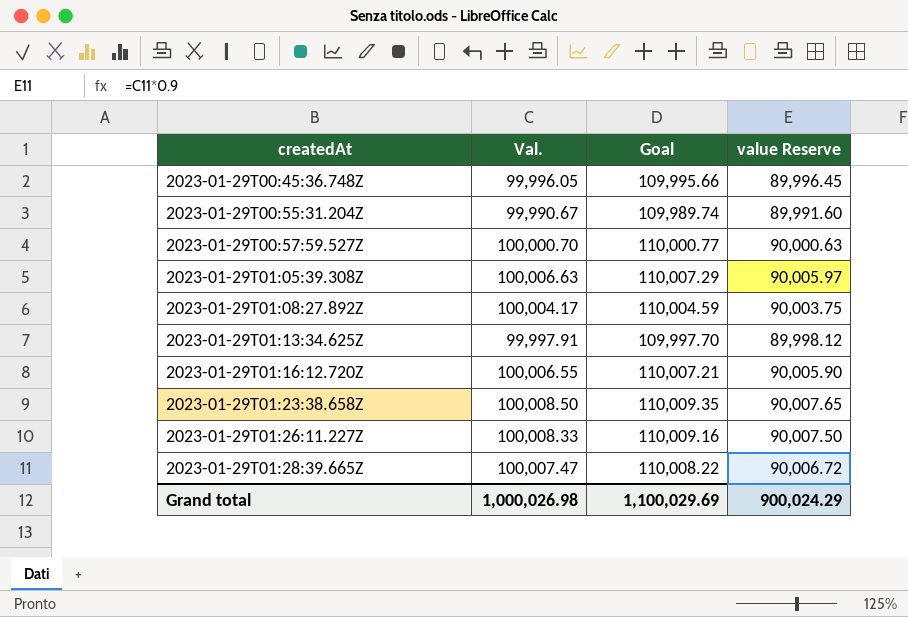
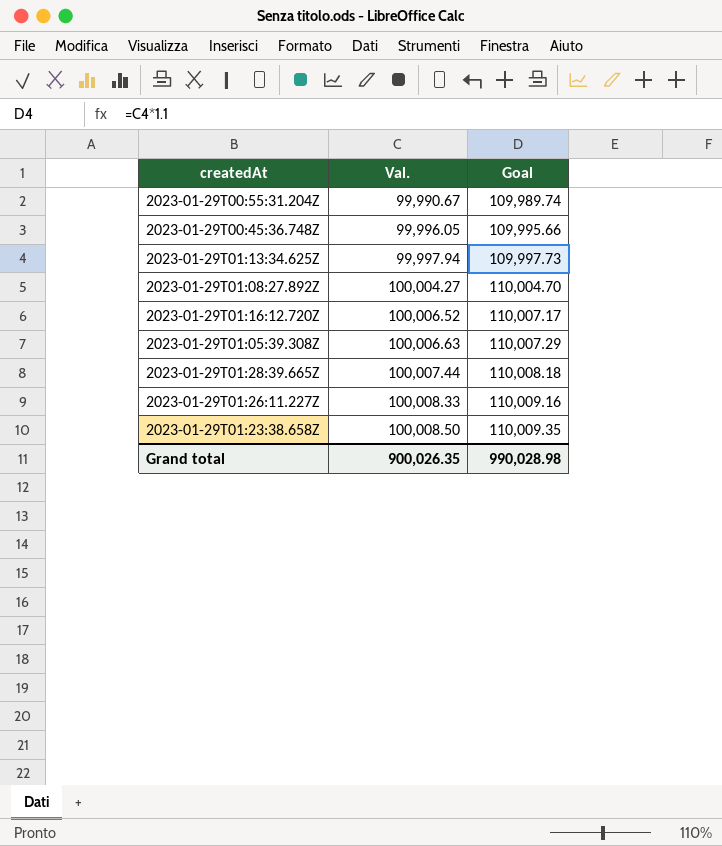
row order: createdAt ascending -> Val. ascending
column value Reserve | formula: [Val.] * 0.9 -> none
row 2023-01-29T00:57:59.527Z: 100,000.70 | 110,000.77 | 90,000.63 -> none
2023-01-29T01:13:34.625Z | Val.: 99,997.91 -> 99,997.94
2023-01-29T01:13:34.625Z | Goal: 109,997.70 -> 109,997.73
2023-01-29T01:08:27.892Z | Val.: 100,004.17 -> 100,004.27
2023-01-29T01:08:27.892Z | Goal: 110,004.59 -> 110,004.70
2023-01-29T01:16:12.720Z | Val.: 100,006.55 -> 100,006.52
2023-01-29T01:16:12.720Z | Goal: 110,007.21 -> 110,007.17
2023-01-29T01:28:39.665Z | Val.: 100,007.47 -> 100,007.44
2023-01-29T01:28:39.665Z | Goal: 110,008.22 -> 110,008.18
Grand total | Val.: 1,000,026.98 -> 900,026.35
Grand total | Goal: 1,100,029.69 -> 990,028.98

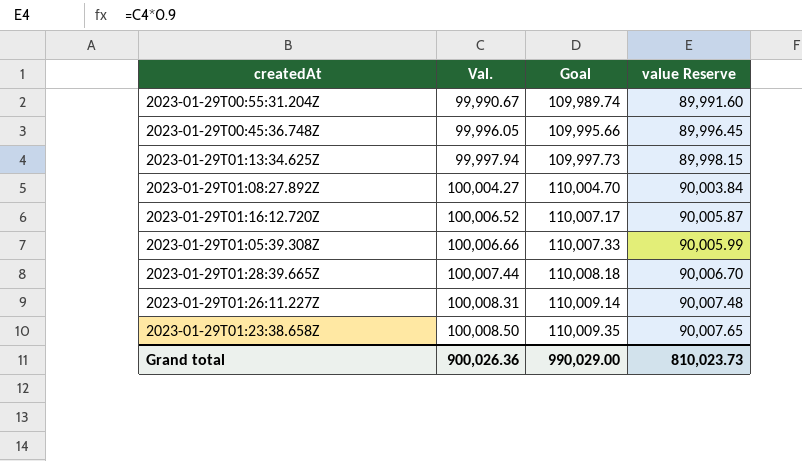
column value Reserve | formula: none -> [Val.] * 0.9
2023-01-29T01:05:39.308Z | Val.: 100,006.63 -> 100,006.66
2023-01-29T01:05:39.308Z | Goal: 110,007.29 -> 110,007.33
2023-01-29T01:26:11.227Z | Val.: 100,008.33 -> 100,008.31
2023-01-29T01:26:11.227Z | Goal: 110,009.16 -> 110,009.14
Grand total | Val.: 900,026.35 -> 900,026.36
Grand total | Goal: 990,028.98 -> 990,029.00

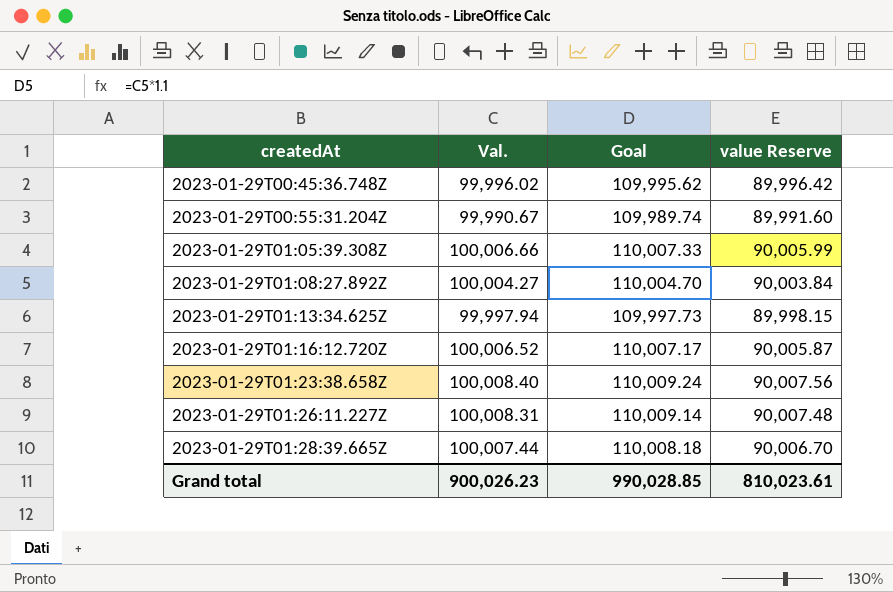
row order: Val. ascending -> createdAt ascending
2023-01-29T00:45:36.748Z | Val.: 99,996.05 -> 99,996.02
2023-01-29T00:45:36.748Z | Goal: 109,995.66 -> 109,995.62
2023-01-29T00:45:36.748Z | value Reserve: 89,996.45 -> 89,996.42
2023-01-29T01:23:38.658Z | Val.: 100,008.50 -> 100,008.40
2023-01-29T01:23:38.658Z | Goal: 110,009.35 -> 110,009.24
2023-01-29T01:23:38.658Z | value Reserve: 90,007.65 -> 90,007.56
Grand total | Val.: 900,026.36 -> 900,026.23
Grand total | Goal: 990,029.00 -> 990,028.85
Grand total | value Reserve: 810,023.73 -> 810,023.61

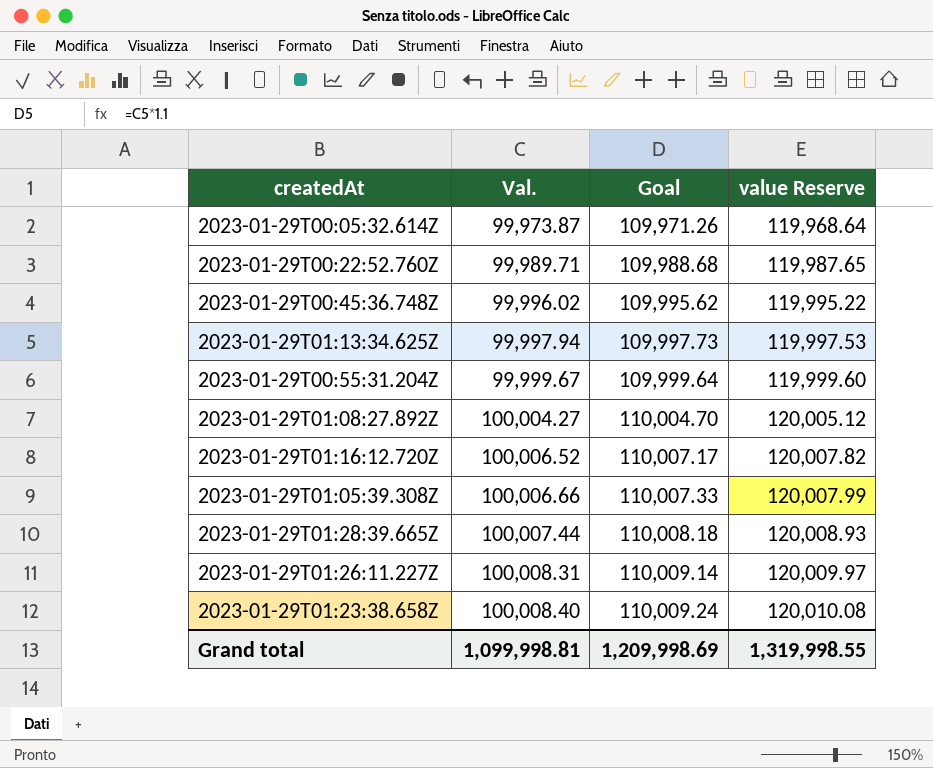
row order: createdAt ascending -> Val. ascending
column value Reserve | formula: [Val.] * 0.9 -> [Val.] * 1.2
row 2023-01-29T00:05:32.614Z: none -> 99,973.87 | 109,971.26 | 119,968.64
row 2023-01-29T00:22:52.760Z: none -> 99,989.71 | 109,988.68 | 119,987.65
2023-01-29T00:55:31.204Z | Val.: 99,990.67 -> 99,999.67
2023-01-29T00:55:31.204Z | Goal: 109,989.74 -> 109,999.64
Grand total | Val.: 900,026.23 -> 1,099,998.81
Grand total | Goal: 990,028.85 -> 1,209,998.69
Grand total | value Reserve: 810,023.61 -> 1,319,998.55

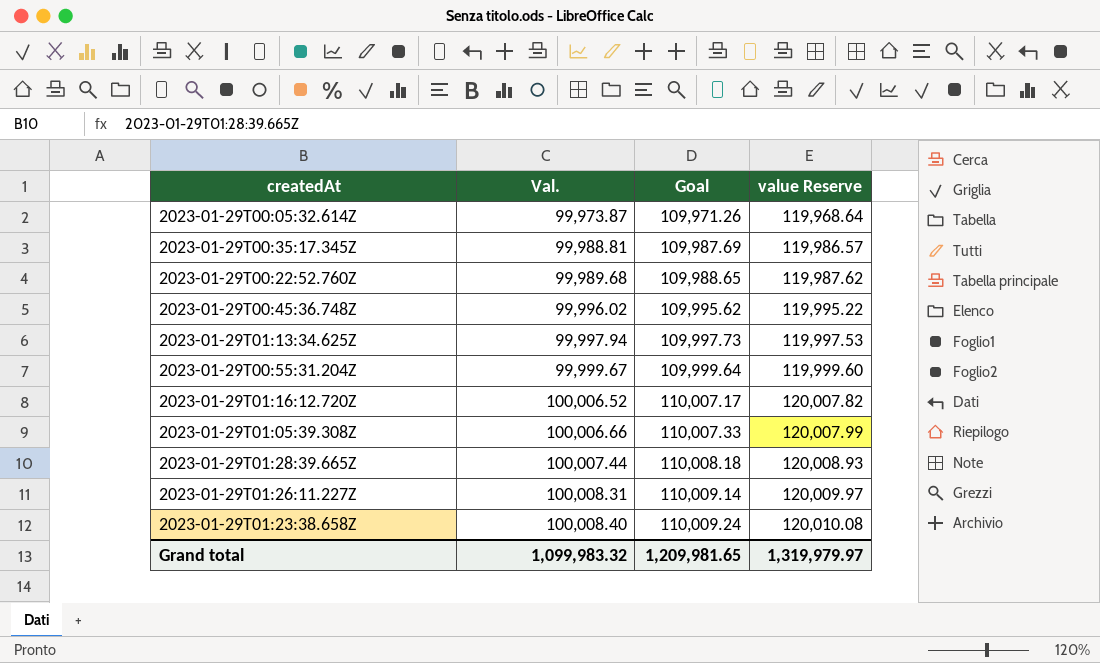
row 2023-01-29T01:08:27.892Z: 100,004.27 | 110,004.70 | 120,005.12 -> none
row 2023-01-29T00:35:17.345Z: none -> 99,988.81 | 109,987.69 | 119,986.57
2023-01-29T00:22:52.760Z | Val.: 99,989.71 -> 99,989.68
2023-01-29T00:22:52.760Z | Goal: 109,988.68 -> 109,988.65
2023-01-29T00:22:52.760Z | value Reserve: 119,987.65 -> 119,987.62
Grand total | Val.: 1,099,998.81 -> 1,099,983.32
Grand total | Goal: 1,209,998.69 -> 1,209,981.65
Grand total | value Reserve: 1,319,998.55 -> 1,319,979.97

